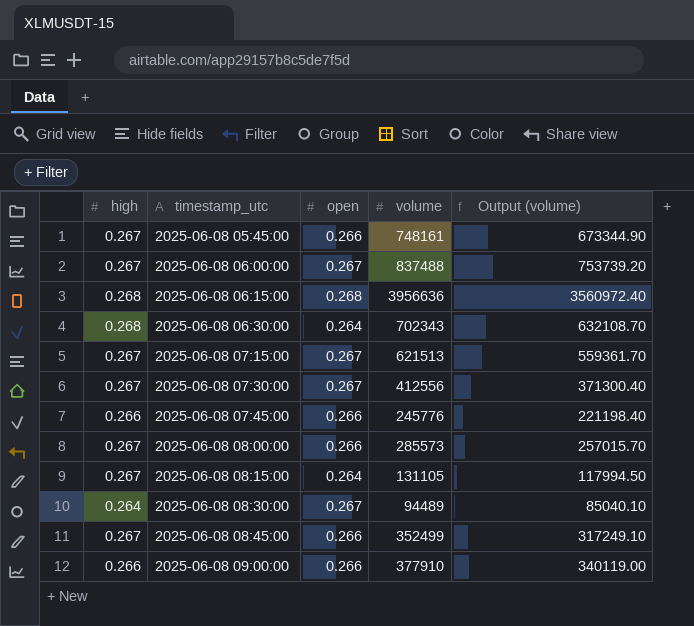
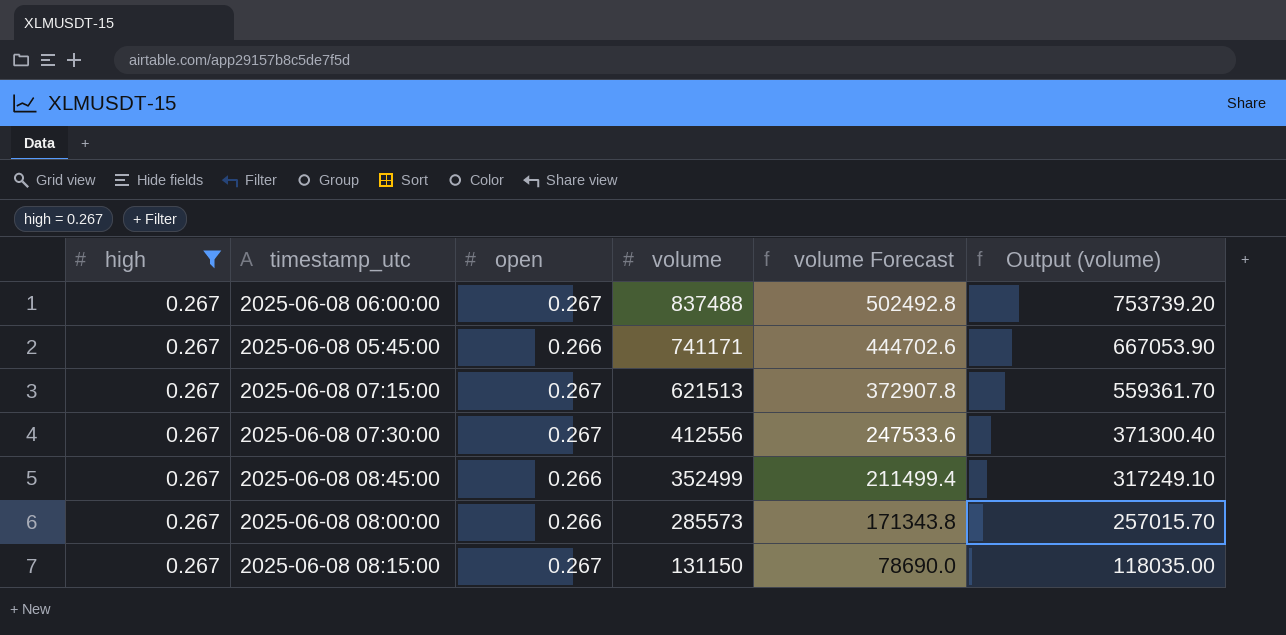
filter: none -> high = 0.267
row order: timestamp_utc ascending -> volume descending
column volume Forecast | formula: none -> [volume] * 0.6
2025-06-08 05:45:00 | volume: 748161 -> 741171
2025-06-08 05:45:00 | Output (volume): 673344.90 -> 667053.90
2025-06-08 08:15:00 | open: 0.264 -> 0.267
2025-06-08 08:15:00 | volume: 131105 -> 131150
2025-06-08 08:15:00 | Output (volume): 117994.50 -> 118035.00

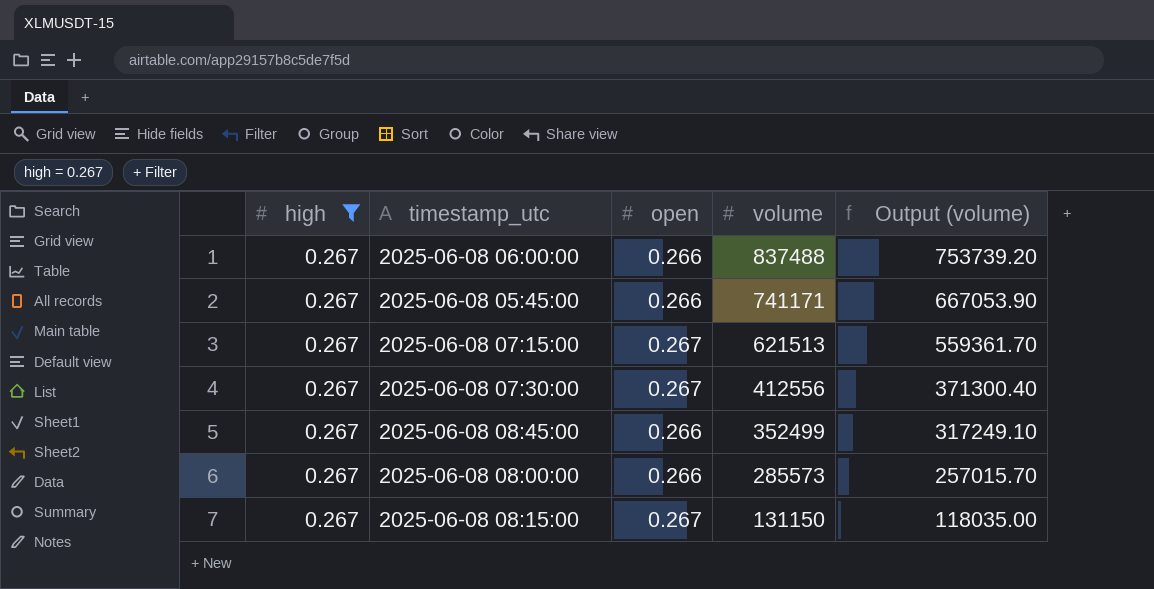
column volume Forecast | formula: [volume] * 0.6 -> none
2025-06-08 06:00:00 | open: 0.267 -> 0.266

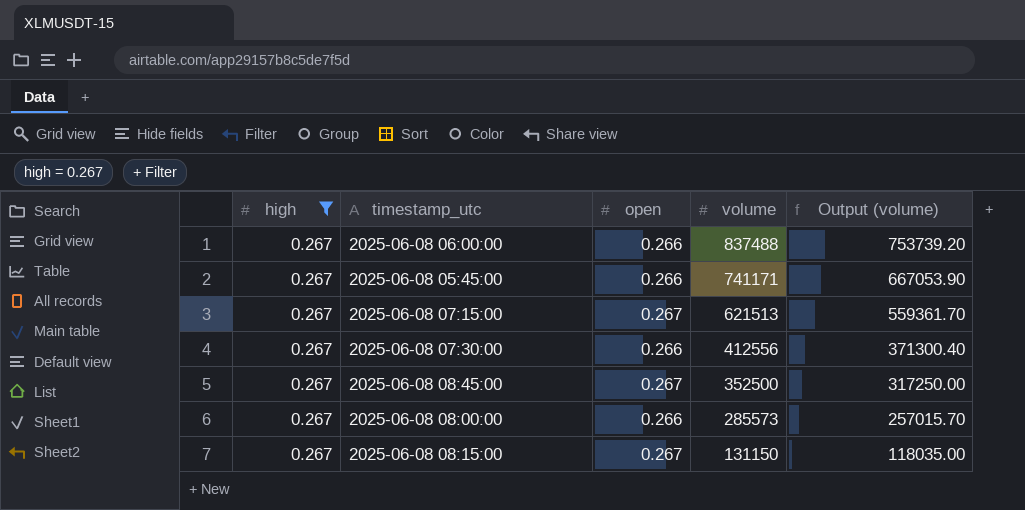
2025-06-08 07:30:00 | open: 0.267 -> 0.266
2025-06-08 08:45:00 | open: 0.266 -> 0.267
2025-06-08 08:45:00 | volume: 352499 -> 352500
2025-06-08 08:45:00 | Output (volume): 317249.10 -> 317250.00

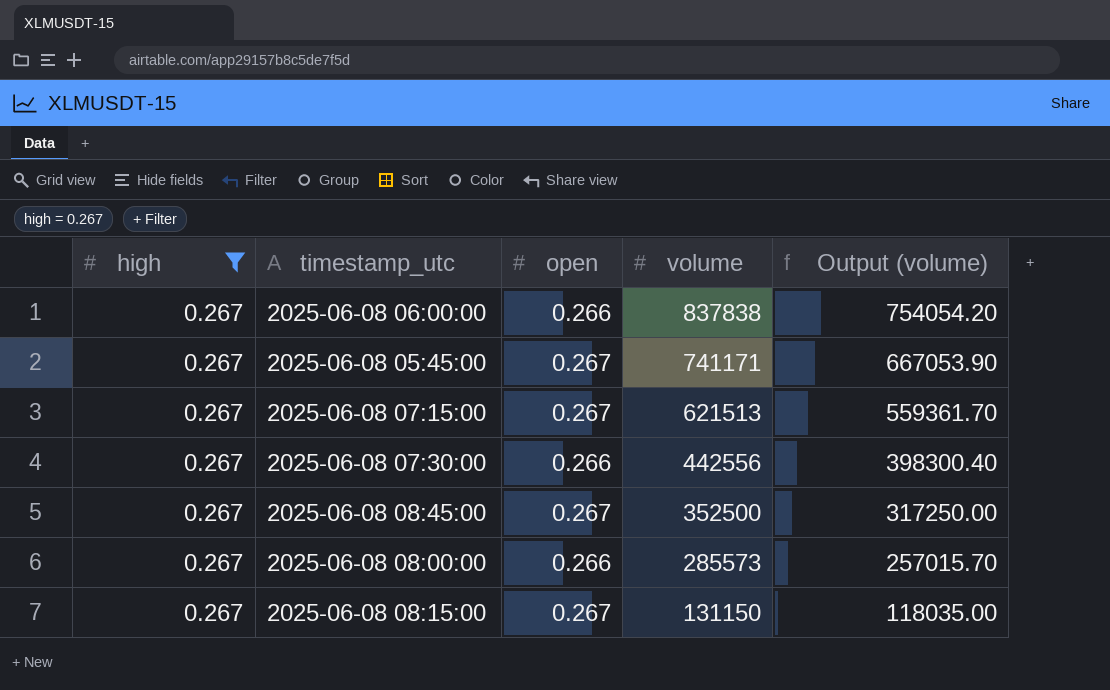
2025-06-08 06:00:00 | volume: 837488 -> 837838
2025-06-08 06:00:00 | Output (volume): 753739.20 -> 754054.20
2025-06-08 05:45:00 | open: 0.266 -> 0.267
2025-06-08 07:30:00 | volume: 412556 -> 442556
2025-06-08 07:30:00 | Output (volume): 371300.40 -> 398300.40

